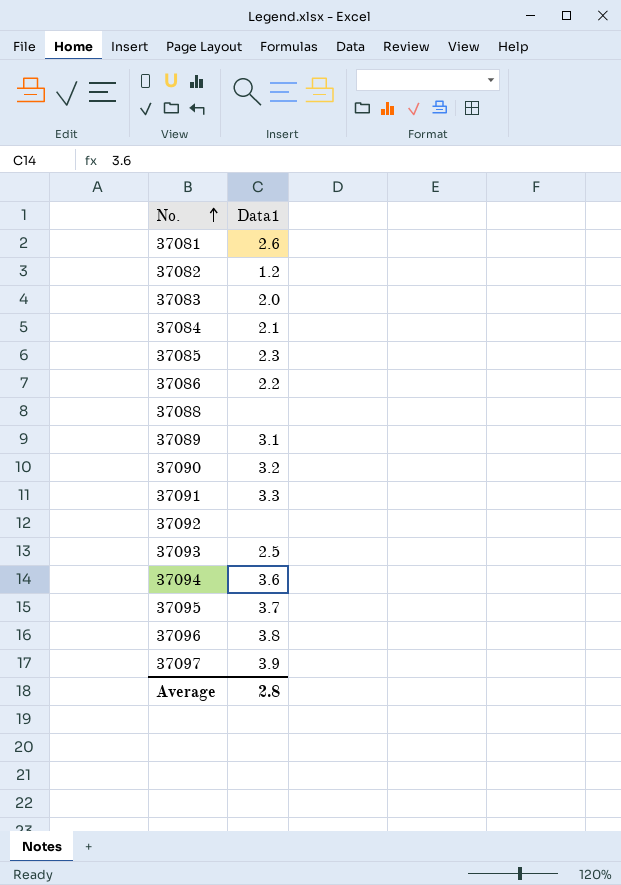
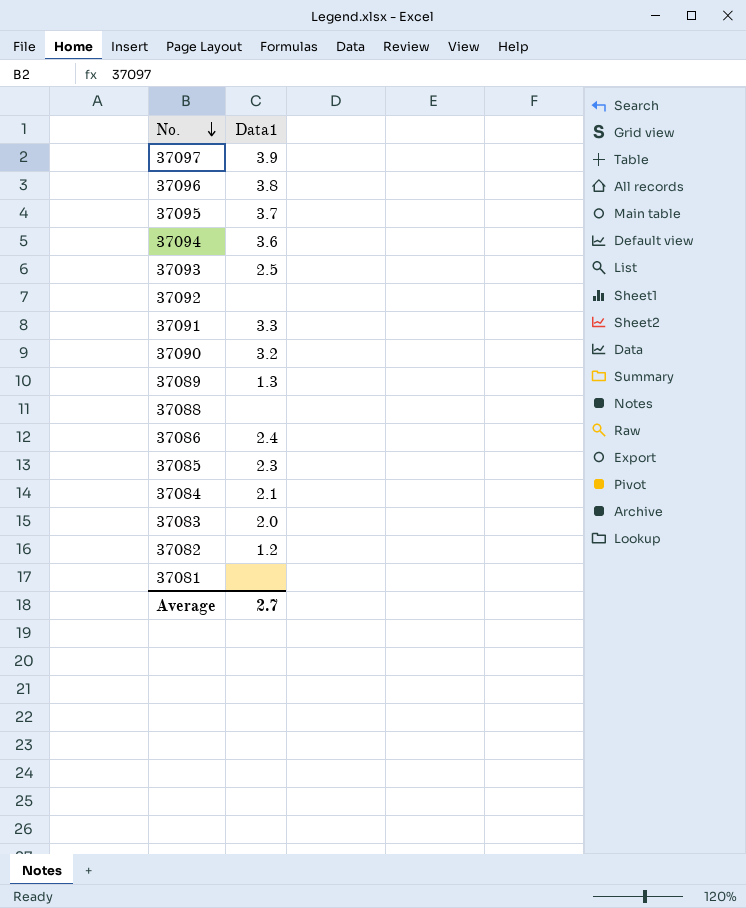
row order: No. ascending -> No. descending
37089 | Data1: 3.1 -> 1.3
37086 | Data1: 2.2 -> 2.4
37081 | Data1: 2.6 -> none
Average | Data1: 2.8 -> 2.7

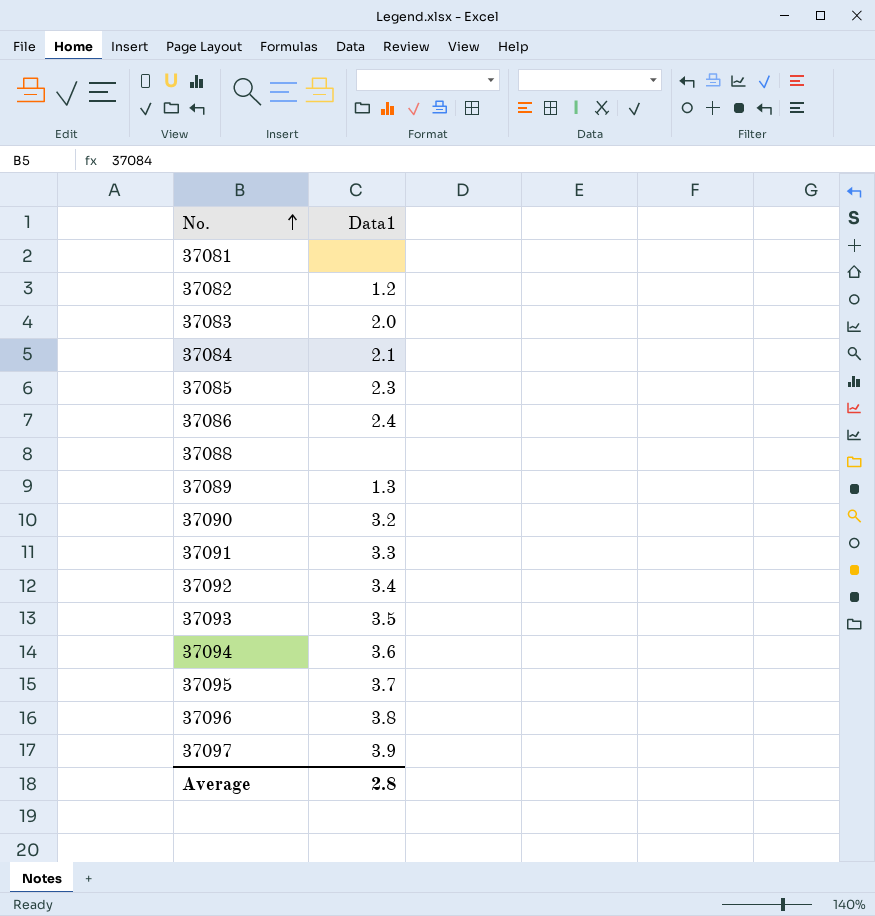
row order: No. descending -> No. ascending
37092 | Data1: none -> 3.4
37093 | Data1: 2.5 -> 3.5
Average | Data1: 2.7 -> 2.8

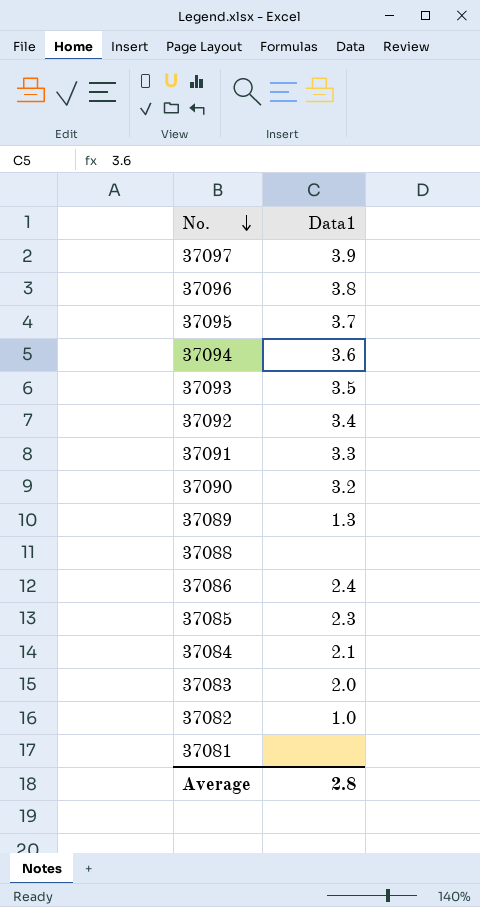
row order: No. ascending -> No. descending
37082 | Data1: 1.2 -> 1.0

